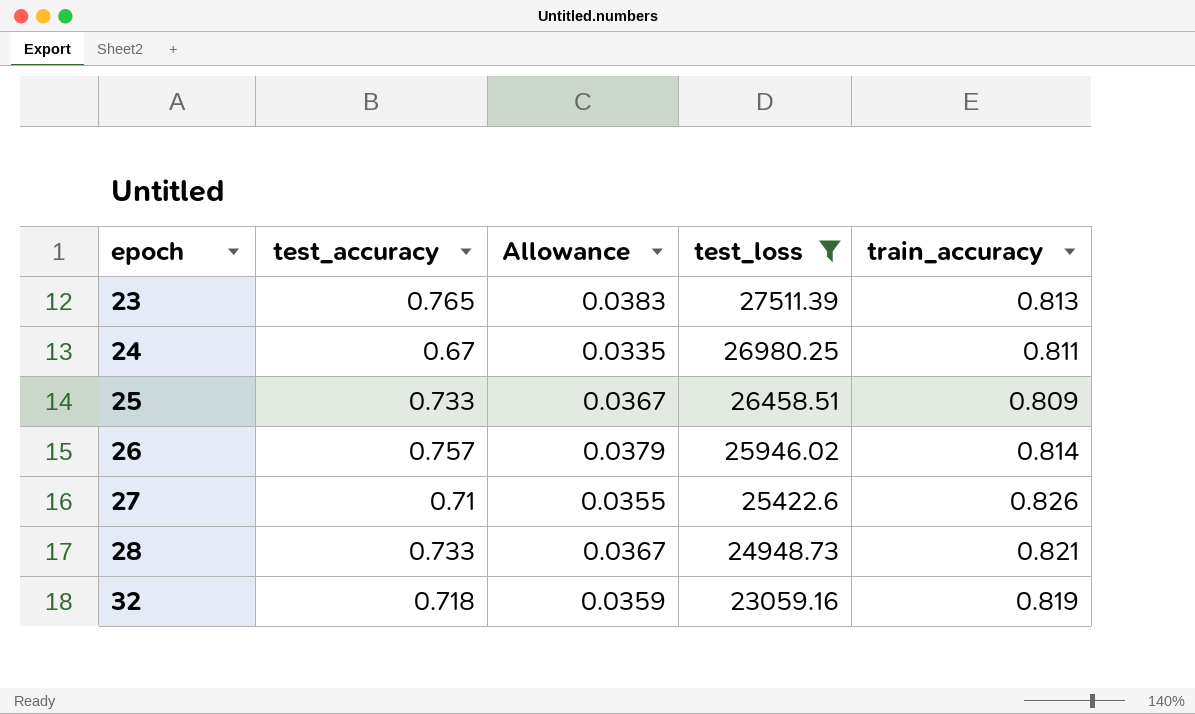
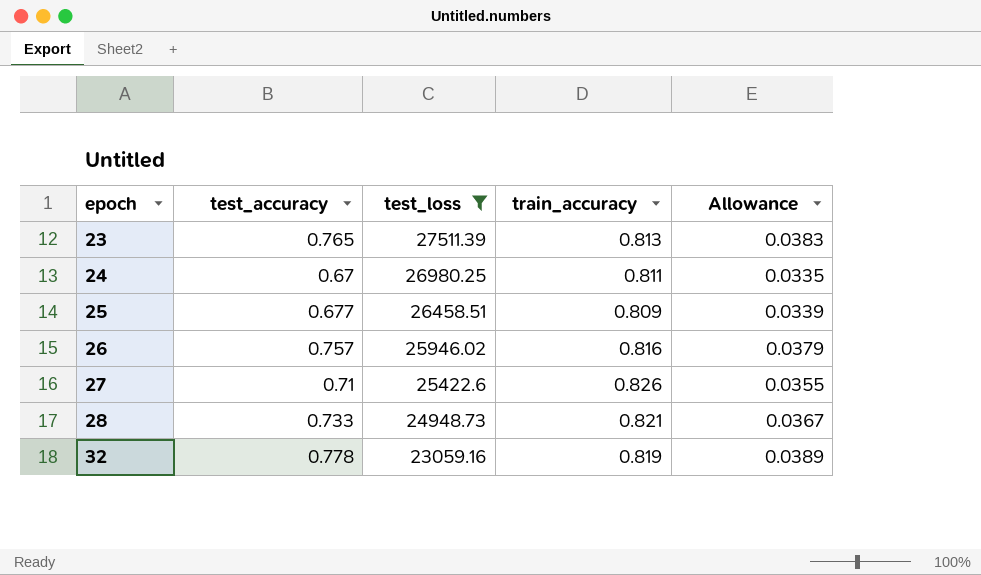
column Allowance | position: 3 -> 5
25 | test_accuracy: 0.733 -> 0.677
25 | Allowance: 0.0367 -> 0.0339
26 | train_accuracy: 0.814 -> 0.816
32 | test_accuracy: 0.718 -> 0.778
32 | Allowance: 0.0359 -> 0.0389

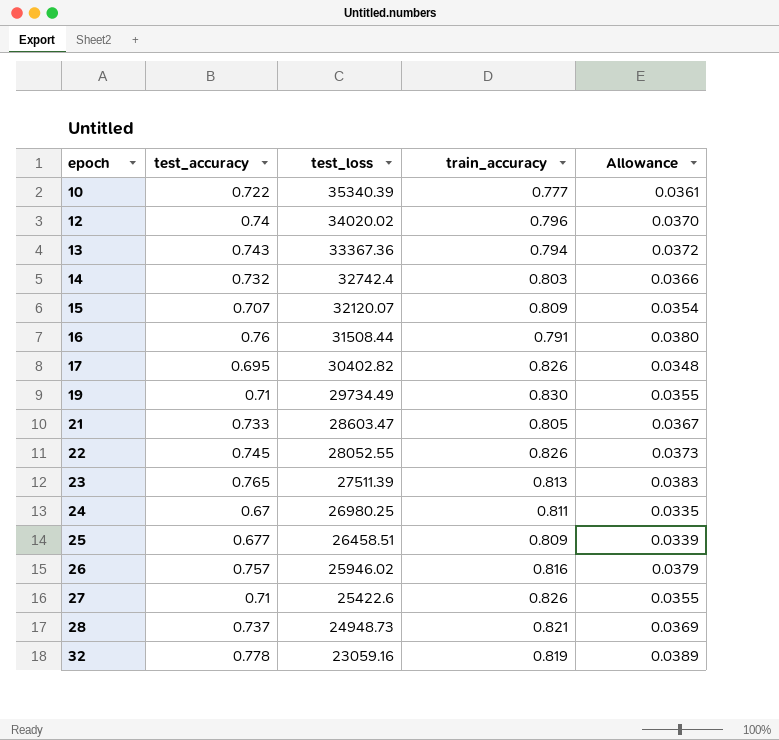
filter: test_loss <= 27511.39 -> none
28 | test_accuracy: 0.733 -> 0.737
28 | Allowance: 0.0367 -> 0.0369

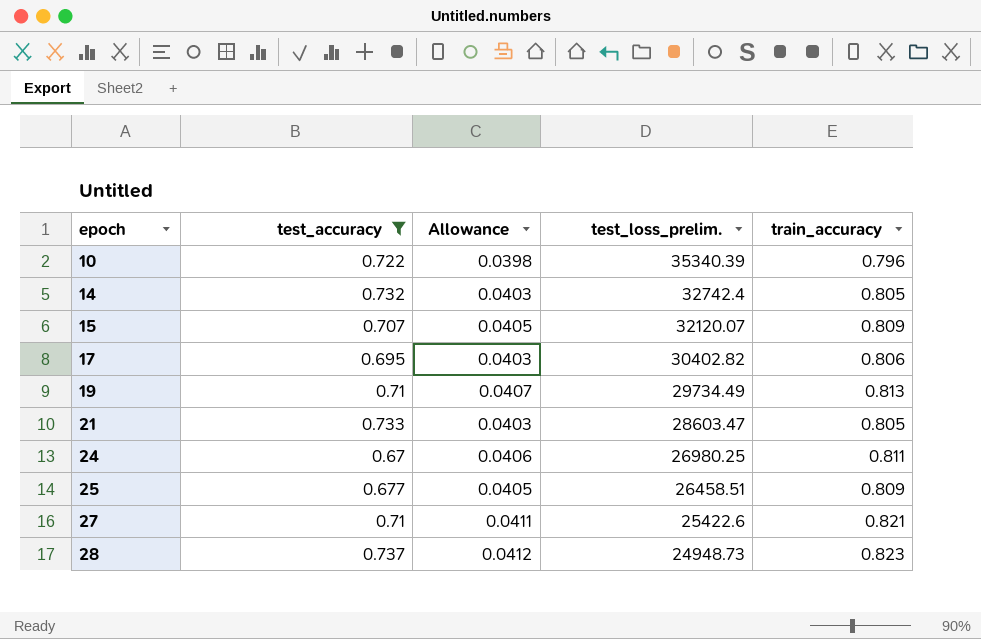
filter: none -> test_accuracy <= 0.737
column Allowance | formula: [test_accuracy] * 0.05 -> [train_accuracy] * 0.05
column Allowance | position: 5 -> 3
column name: test_loss -> test_loss_prelim.
10 | train_accuracy: 0.777 -> 0.796
14 | train_accuracy: 0.803 -> 0.805
17 | train_accuracy: 0.826 -> 0.806
19 | train_accuracy: 0.830 -> 0.813
27 | train_accuracy: 0.826 -> 0.821
28 | train_accuracy: 0.821 -> 0.823

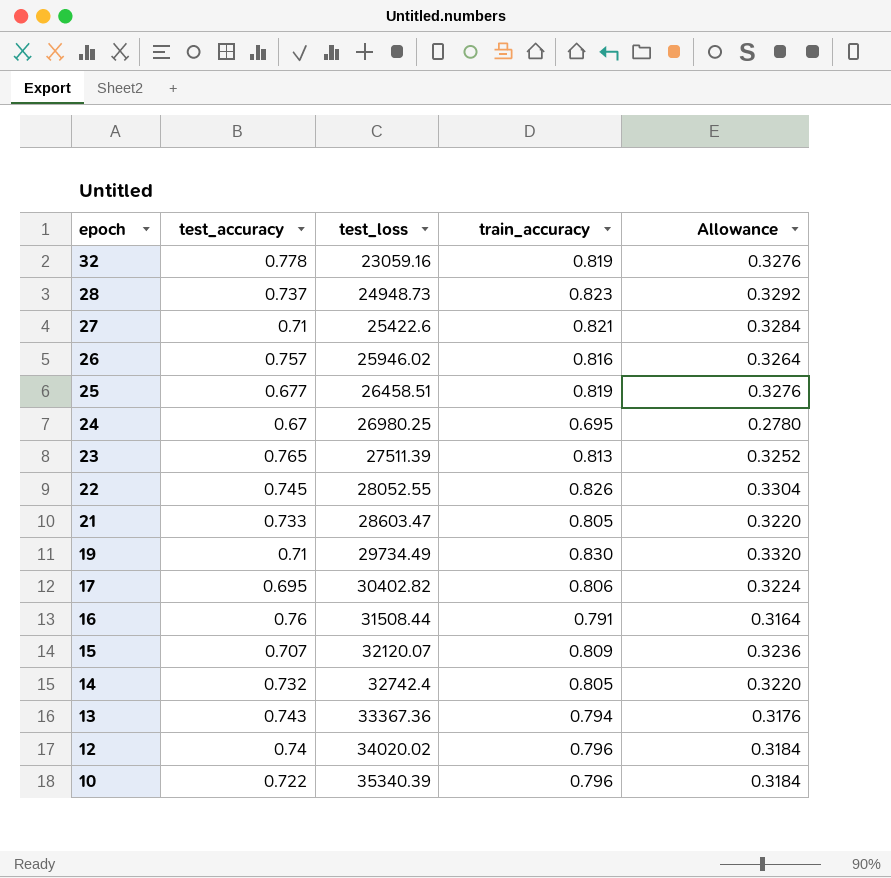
filter: test_accuracy <= 0.737 -> none
row order: epoch ascending -> epoch descending
column name: test_loss_prelim. -> test_loss
column Allowance | formula: [train_accuracy] * 0.05 -> [train_accuracy] * 0.4
column Allowance | position: 3 -> 5
25 | train_accuracy: 0.809 -> 0.819
24 | train_accuracy: 0.811 -> 0.695
19 | train_accuracy: 0.813 -> 0.830

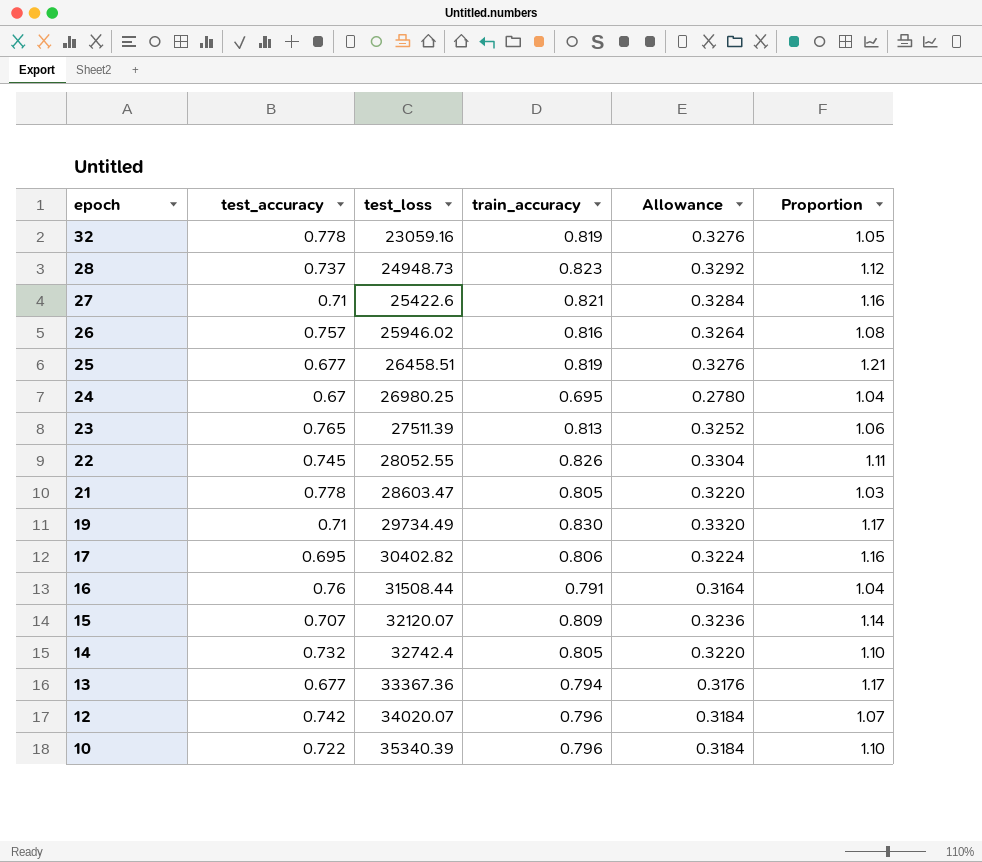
column Proportion | formula: none -> [train_accuracy] / [test_accuracy]
21 | test_accuracy: 0.733 -> 0.778
13 | test_accuracy: 0.743 -> 0.677
12 | test_accuracy: 0.74 -> 0.742
12 | test_loss: 34020.02 -> 34020.07

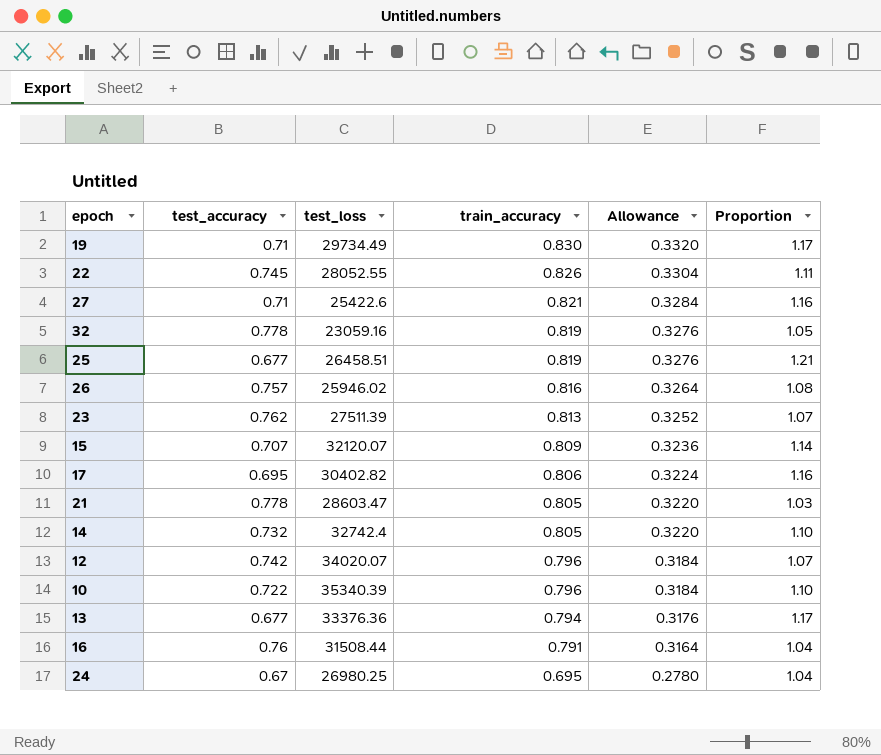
row order: epoch descending -> train_accuracy descending
row 28: 0.737 | 24948.73 | 0.823 | 0.3292 | 1.12 -> none
23 | test_accuracy: 0.765 -> 0.762
23 | Proportion: 1.06 -> 1.07
13 | test_loss: 33367.36 -> 33376.36

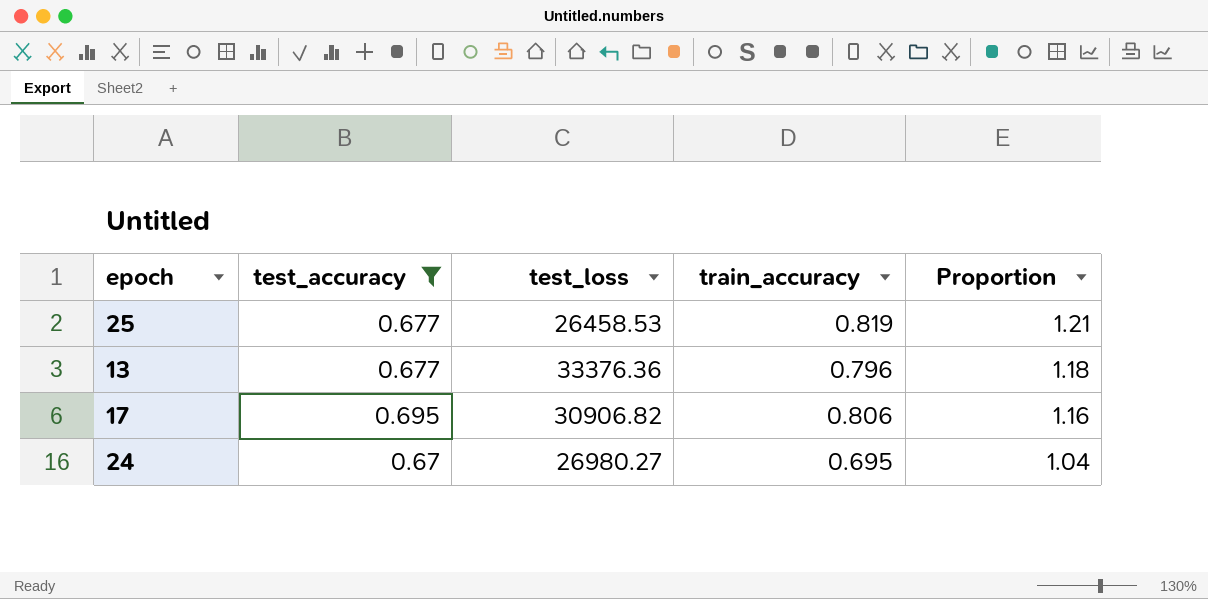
filter: none -> test_accuracy <= 0.695
row order: train_accuracy descending -> Proportion descending
column Allowance | formula: [train_accuracy] * 0.4 -> none
25 | test_loss: 26458.51 -> 26458.53
13 | train_accuracy: 0.794 -> 0.796
13 | Proportion: 1.17 -> 1.18
17 | test_loss: 30402.82 -> 30906.82
24 | test_loss: 26980.25 -> 26980.27

